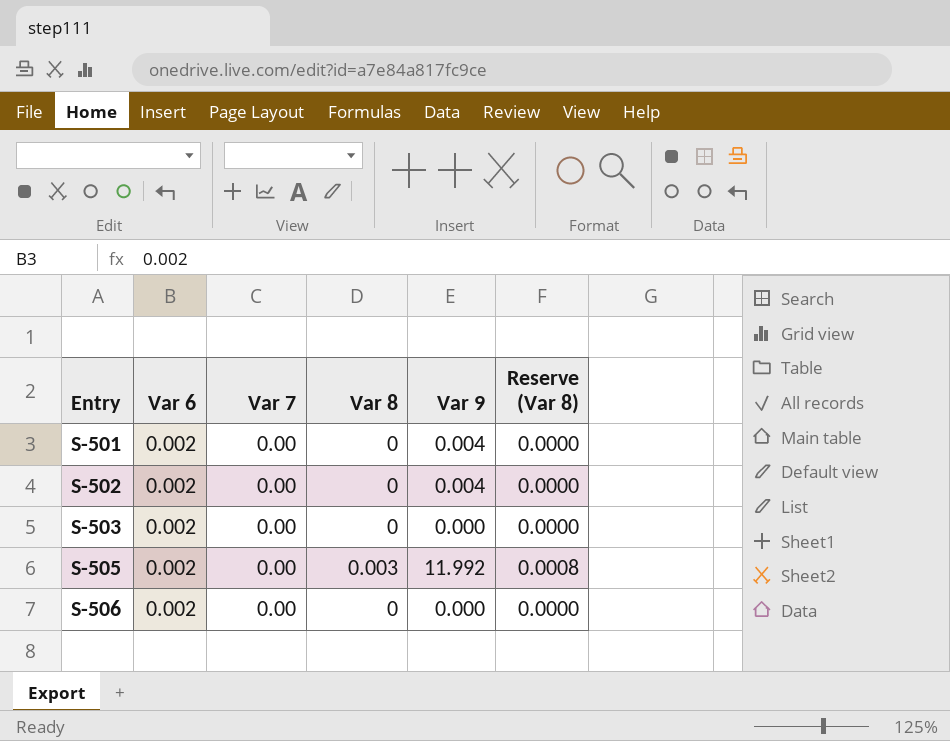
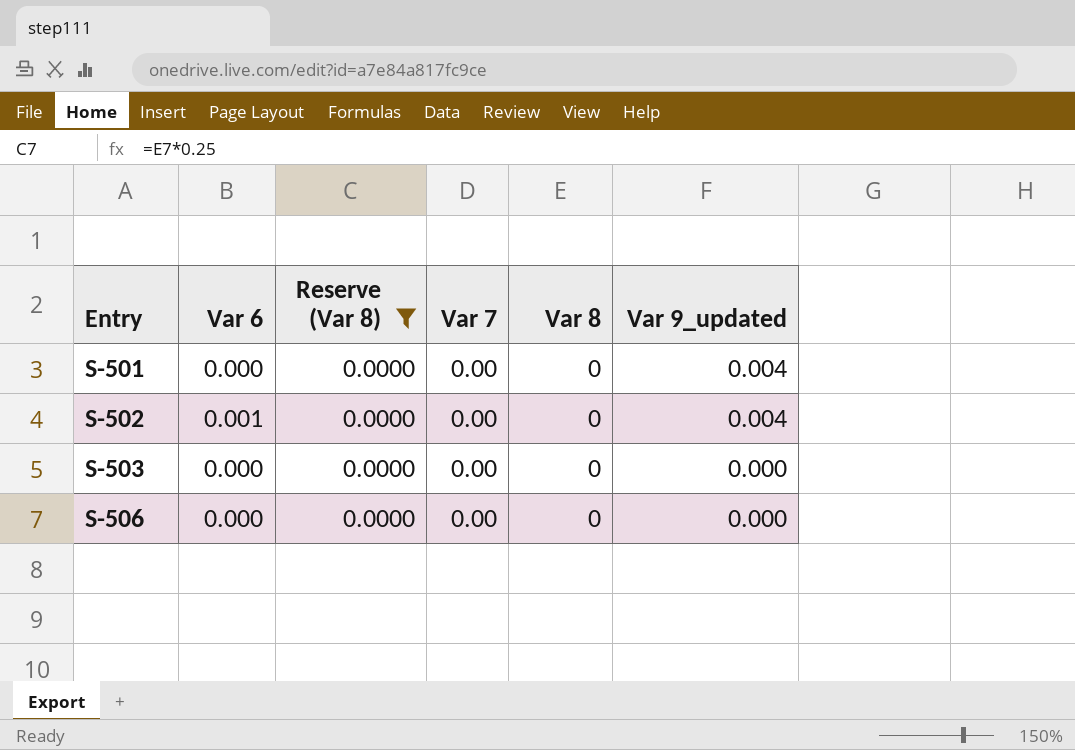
filter: none -> Reserve (Var 8) = 0.0000
column Reserve (Var 8) | position: 6 -> 3
column name: Var 9 -> Var 9_updated
S-501 | Var 6: 0.002 -> 0.000
S-502 | Var 6: 0.002 -> 0.001
S-503 | Var 6: 0.002 -> 0.000
S-506 | Var 6: 0.002 -> 0.000

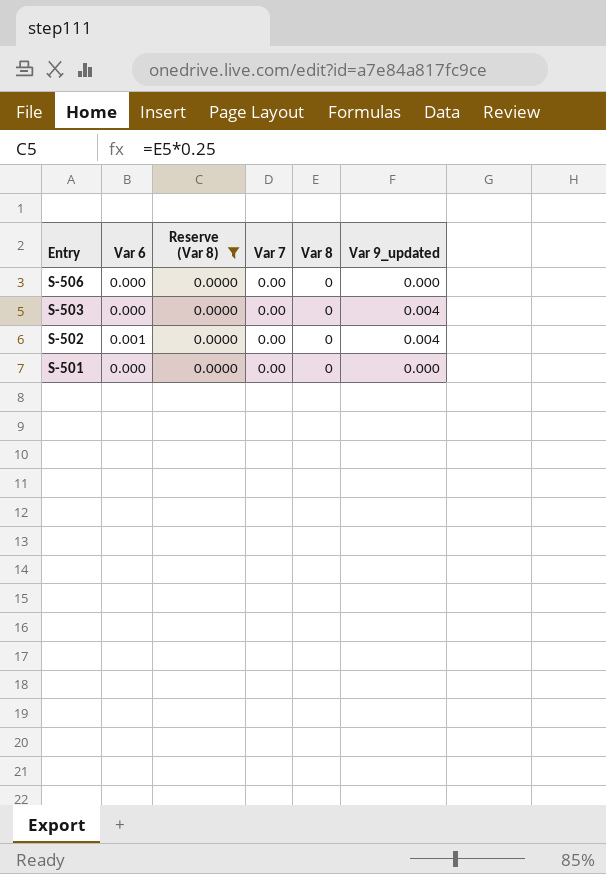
row order: Entry ascending -> Entry descending
S-503 | Var 9_updated: 0.000 -> 0.004
S-501 | Var 9_updated: 0.004 -> 0.000

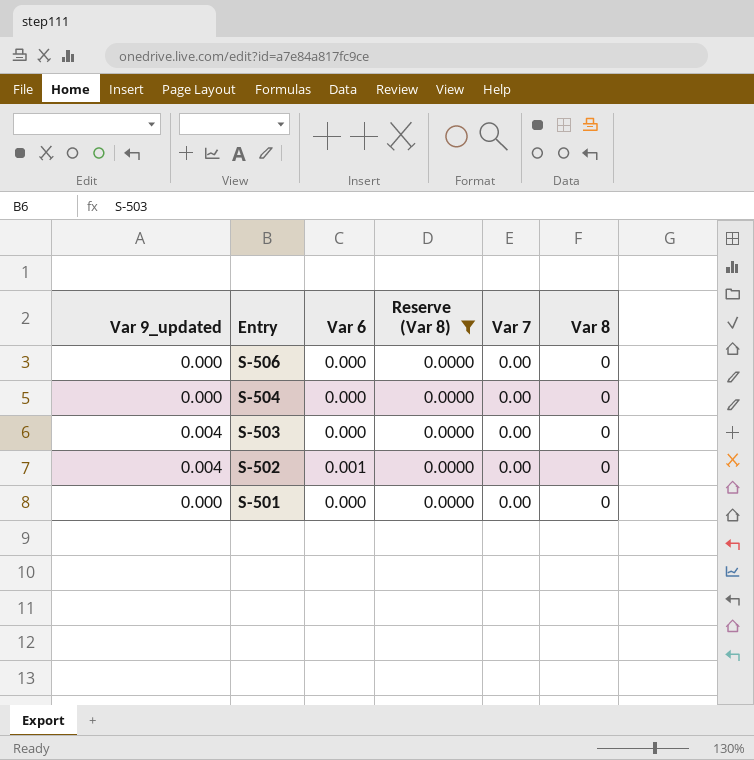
column Var 9_updated | position: 6 -> 1
row S-504: none -> 0.000 | 0.000 | 0.0000 | 0.00 | 0

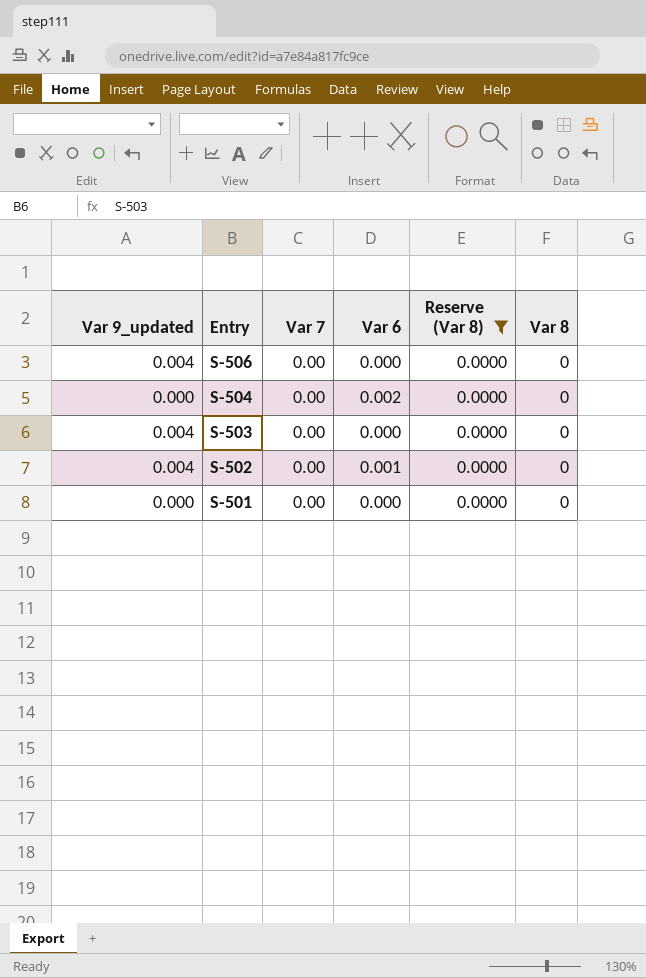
column Var 7 | position: 5 -> 3
S-506 | Var 9_updated: 0.000 -> 0.004
S-504 | Var 6: 0.000 -> 0.002

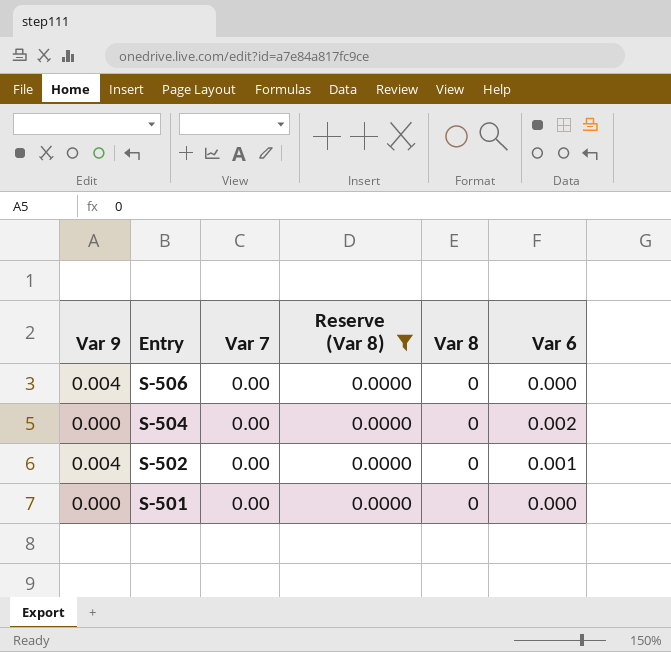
column name: Var 9_updated -> Var 9
column Var 6 | position: 4 -> 6
row S-503: 0.004 | 0.00 | 0.000 | 0.0000 | 0 -> none

